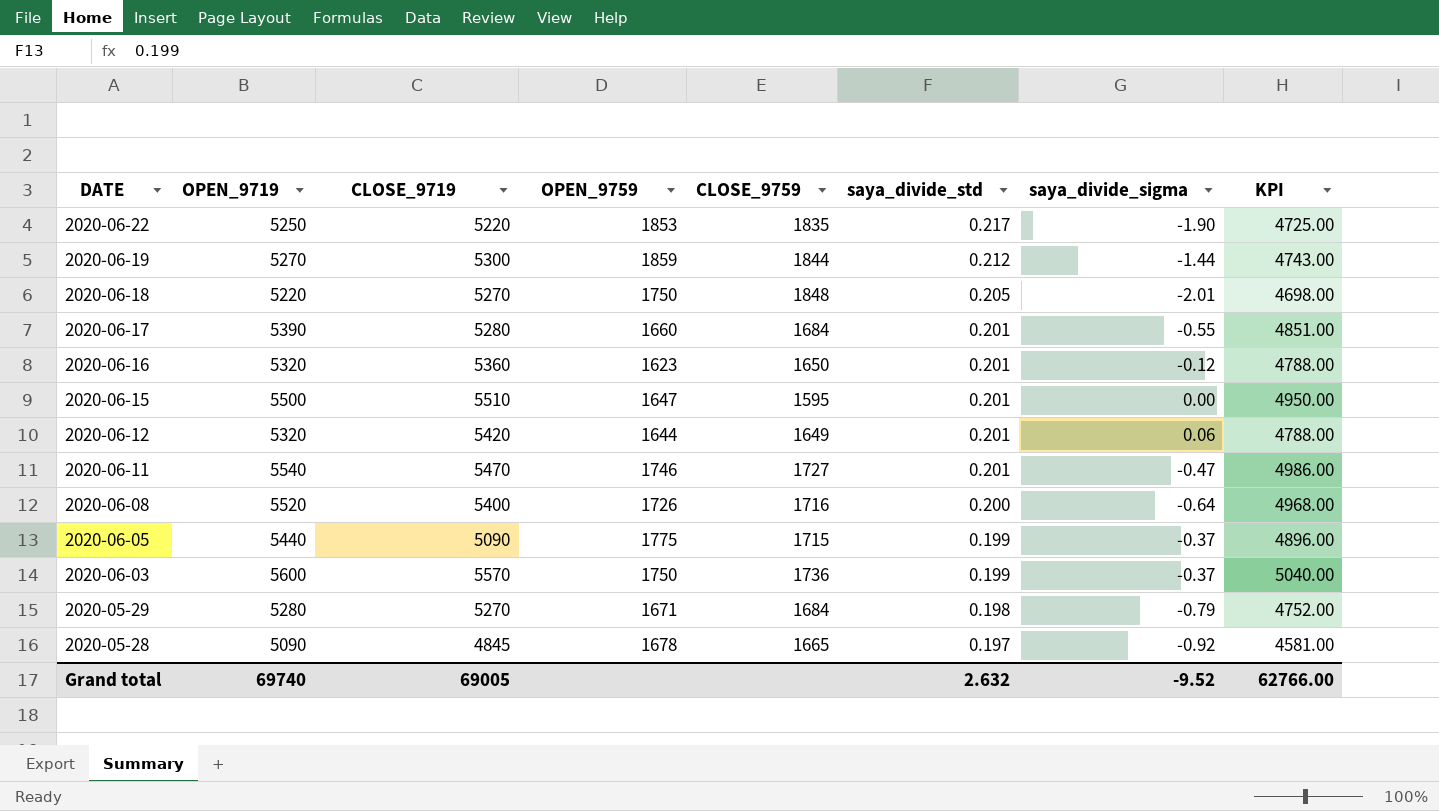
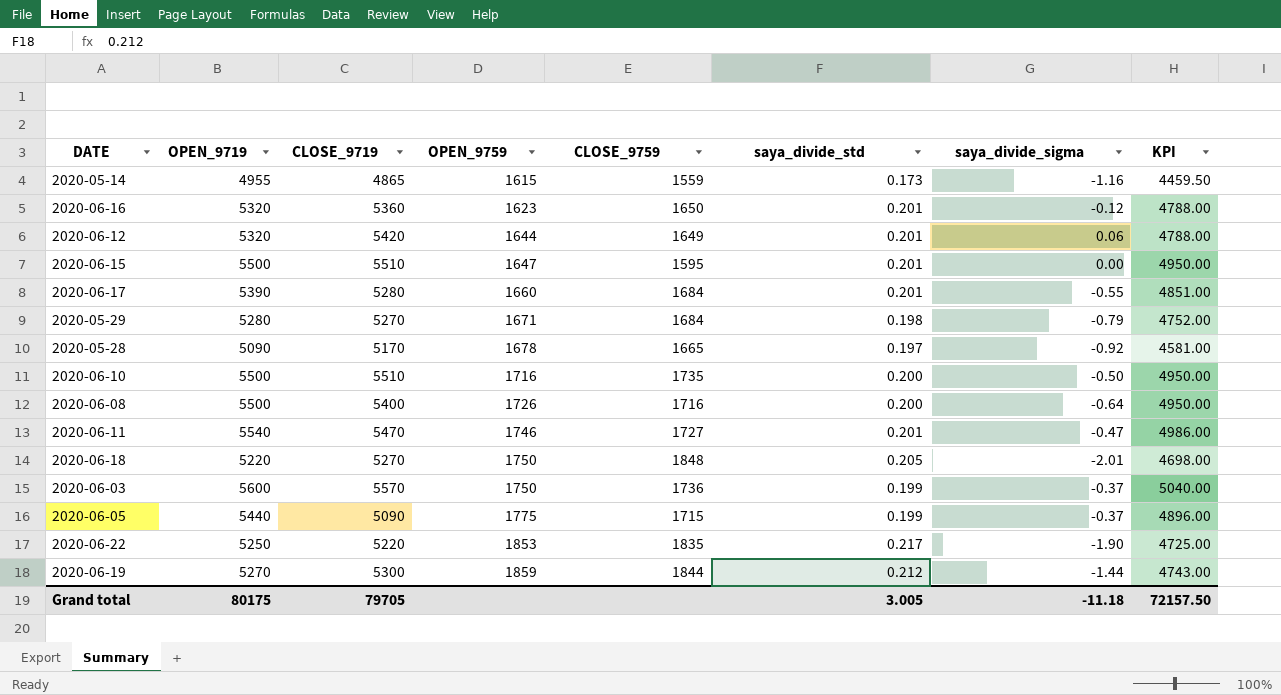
row order: DATE descending -> OPEN_9759 ascending
row 2020-05-14: none -> 4955 | 4865 | 1615 | 1559 | 0.173 | -1.16 | 4459.50
2020-05-28 | CLOSE_9719: 4845 -> 5170
row 2020-06-10: none -> 5500 | 5510 | 1716 | 1735 | 0.200 | -0.50 | 4950.00
2020-06-08 | OPEN_9719: 5520 -> 5500
2020-06-08 | KPI: 4968.00 -> 4950.00
Grand total | OPEN_9719: 69740 -> 80175
Grand total | CLOSE_9719: 69005 -> 79705
Grand total | saya_divide_std: 2.632 -> 3.005
Grand total | saya_divide_sigma: -9.52 -> -11.18
Grand total | KPI: 62766.00 -> 72157.50

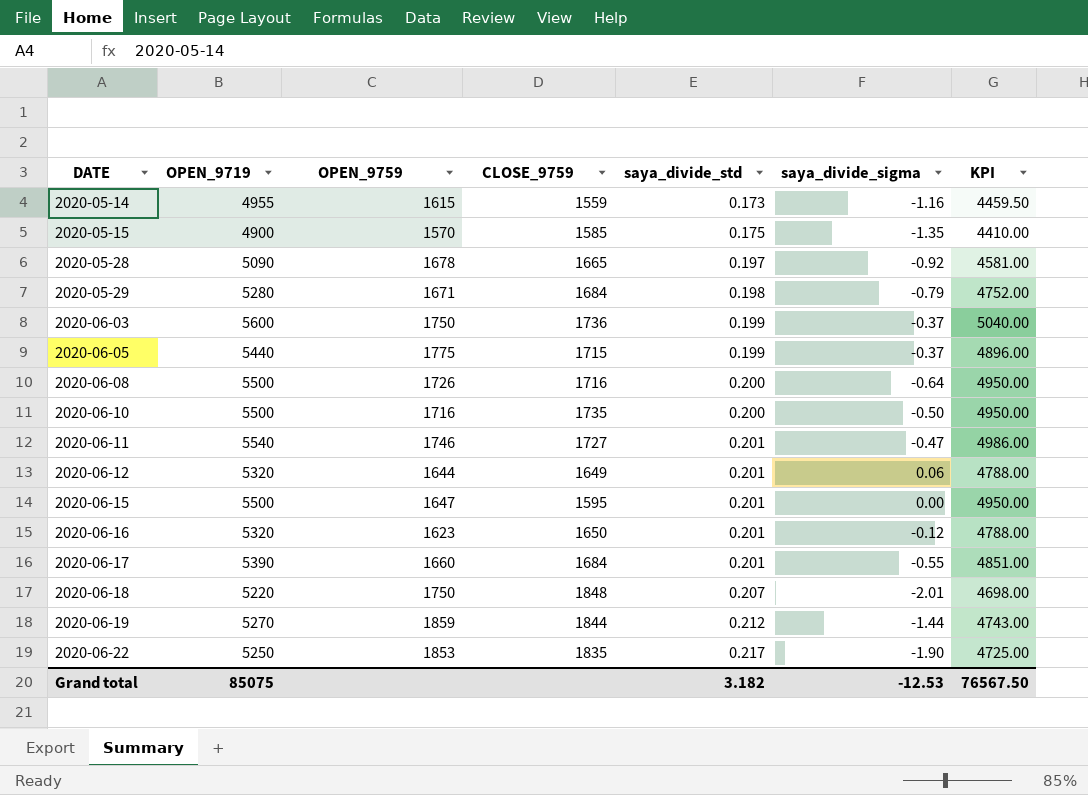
row order: OPEN_9759 ascending -> DATE ascending
column CLOSE_9719 | position: 3 -> none
row 2020-05-15: none -> 4900 | 1570 | 1585 | 0.175 | -1.35 | 4410.00
2020-06-18 | saya_divide_std: 0.205 -> 0.207
Grand total | OPEN_9719: 80175 -> 85075
Grand total | saya_divide_std: 3.005 -> 3.182
Grand total | saya_divide_sigma: -11.18 -> -12.53
Grand total | KPI: 72157.50 -> 76567.50

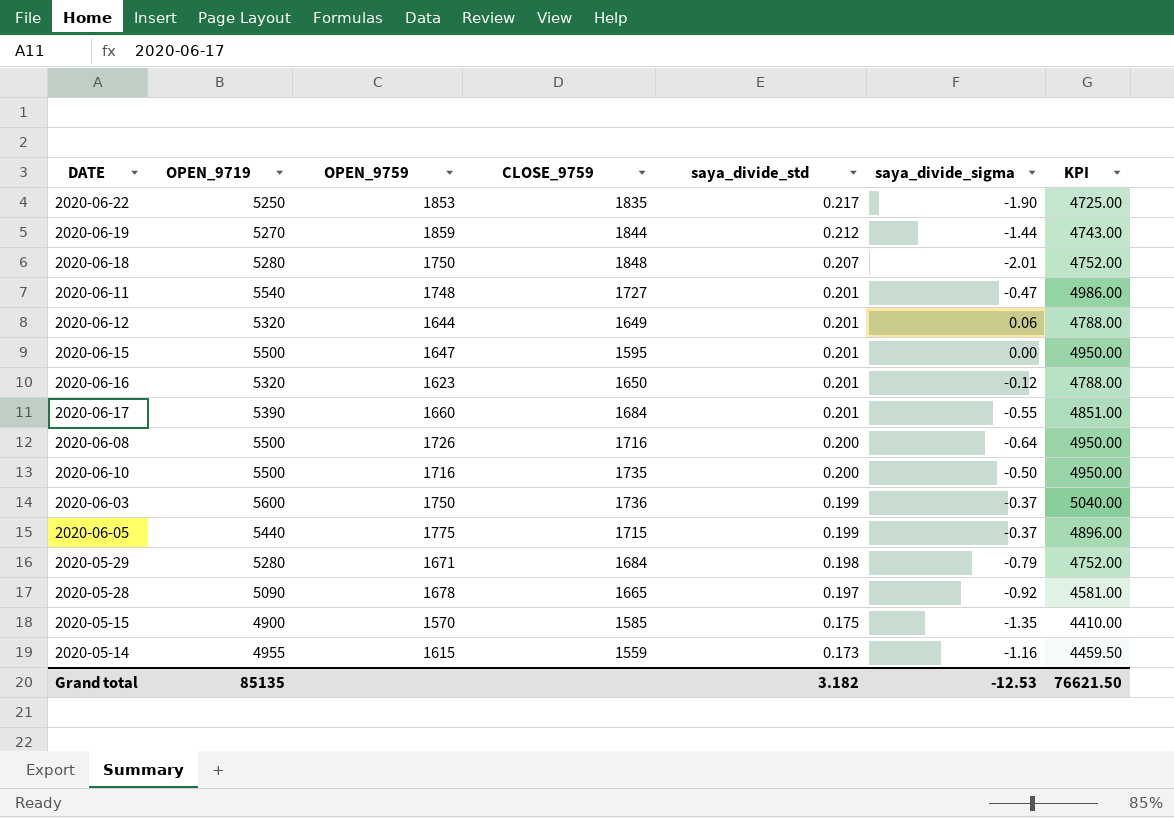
row order: DATE ascending -> saya_divide_std descending
2020-06-18 | OPEN_9719: 5220 -> 5280
2020-06-18 | KPI: 4698.00 -> 4752.00
2020-06-11 | OPEN_9759: 1746 -> 1748
Grand total | OPEN_9719: 85075 -> 85135
Grand total | KPI: 76567.50 -> 76621.50

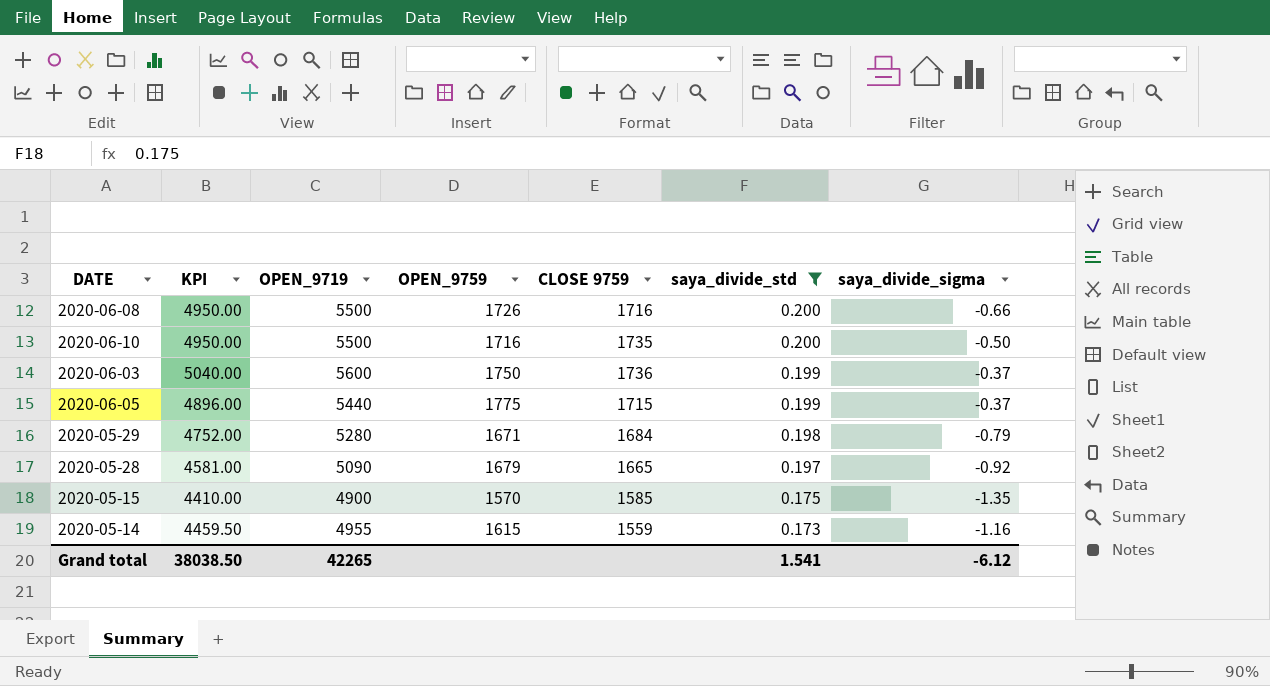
filter: none -> saya_divide_std <= 0.200
column KPI | position: 7 -> 2
column name: CLOSE_9759 -> CLOSE 9759
2020-06-08 | saya_divide_sigma: -0.64 -> -0.66
2020-05-28 | OPEN_9759: 1678 -> 1679
Grand total | KPI: 76621.50 -> 38038.50
Grand total | OPEN_9719: 85135 -> 42265
Grand total | saya_divide_std: 3.182 -> 1.541
Grand total | saya_divide_sigma: -12.53 -> -6.12

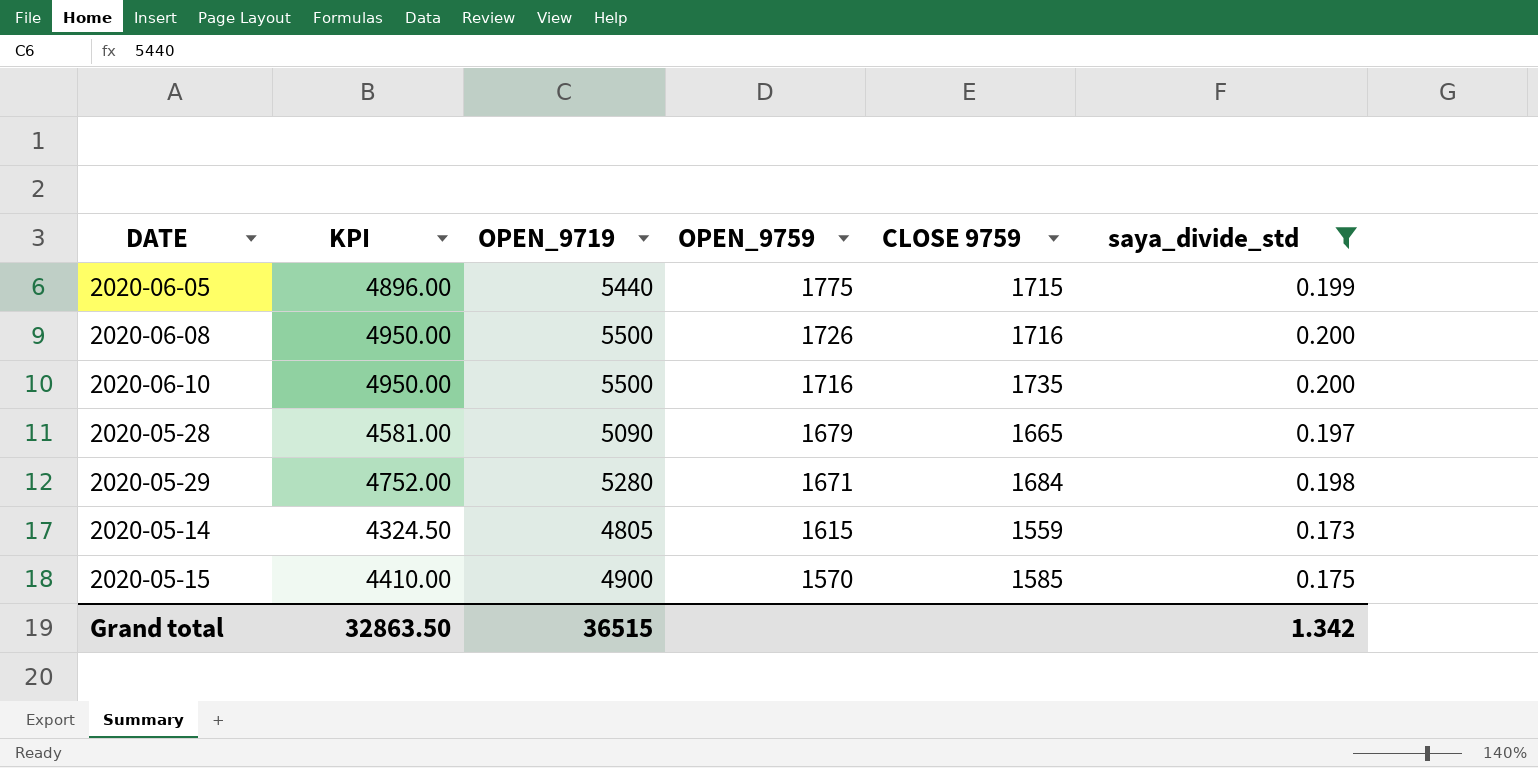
row order: saya_divide_std descending -> OPEN_9759 descending
column saya_divide_sigma | position: 7 -> none
row 2020-06-03: 5040.00 | 5600 | 1750 | 1736 | 0.199 | -0.37 -> none
2020-05-14 | KPI: 4459.50 -> 4324.50
2020-05-14 | OPEN_9719: 4955 -> 4805
Grand total | KPI: 38038.50 -> 32863.50
Grand total | OPEN_9719: 42265 -> 36515
Grand total | saya_divide_std: 1.541 -> 1.342

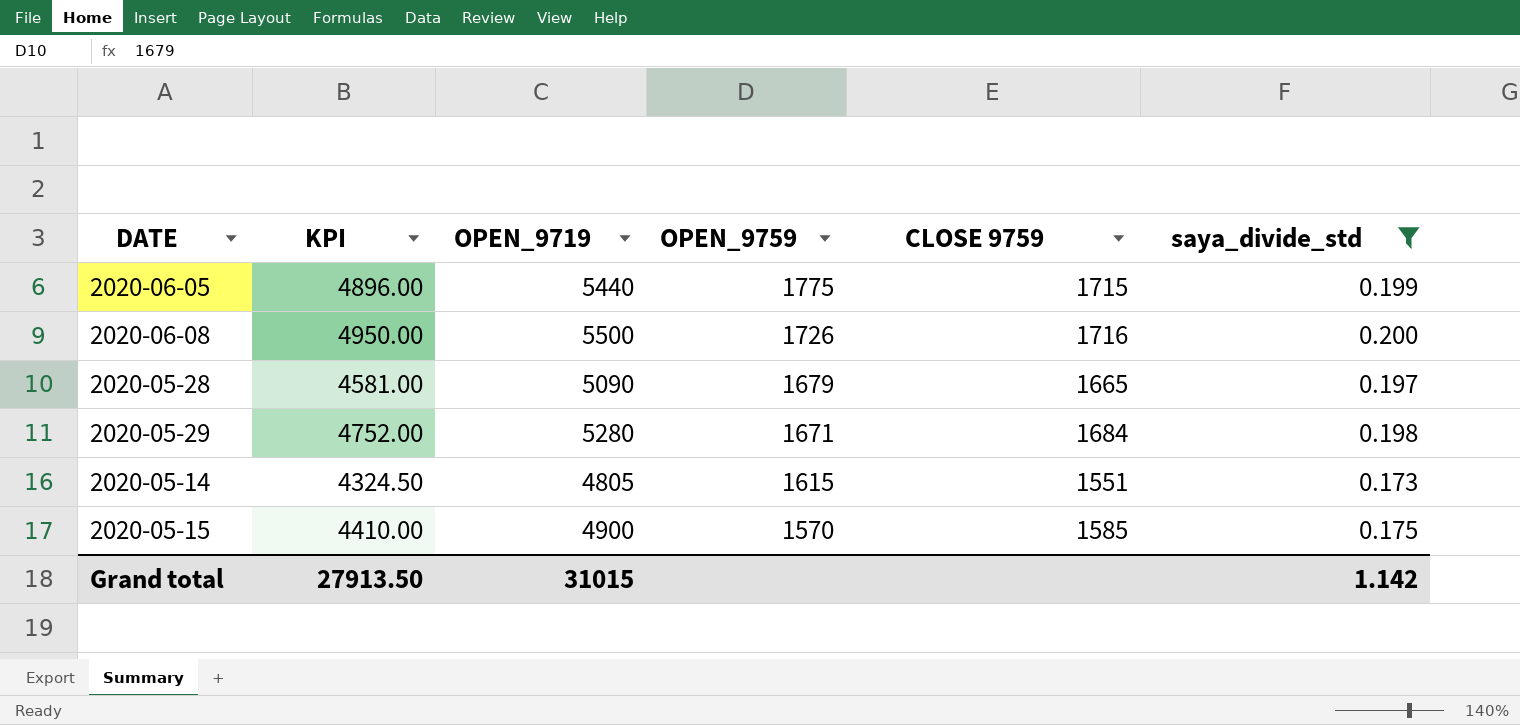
row 2020-06-10: 4950.00 | 5500 | 1716 | 1735 | 0.200 -> none
2020-05-14 | CLOSE 9759: 1559 -> 1551
Grand total | KPI: 32863.50 -> 27913.50
Grand total | OPEN_9719: 36515 -> 31015
Grand total | saya_divide_std: 1.342 -> 1.142

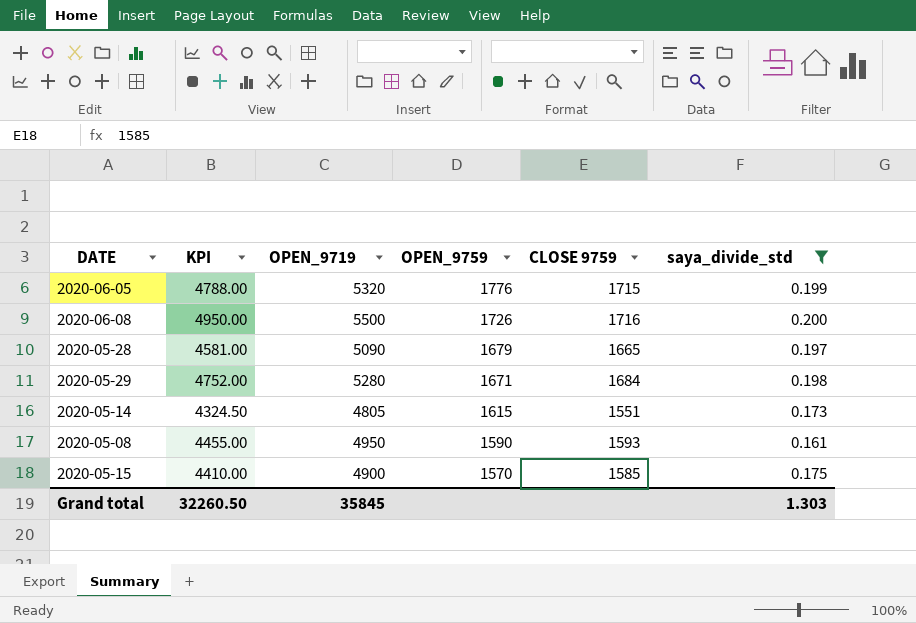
2020-06-05 | KPI: 4896.00 -> 4788.00
2020-06-05 | OPEN_9719: 5440 -> 5320
2020-06-05 | OPEN_9759: 1775 -> 1776
row 2020-05-08: none -> 4455.00 | 4950 | 1590 | 1593 | 0.161
Grand total | KPI: 27913.50 -> 32260.50
Grand total | OPEN_9719: 31015 -> 35845
Grand total | saya_divide_std: 1.142 -> 1.303

